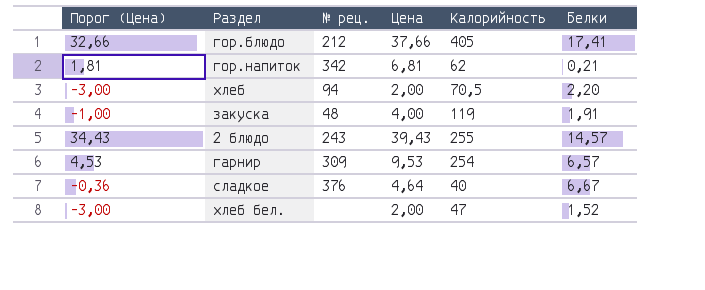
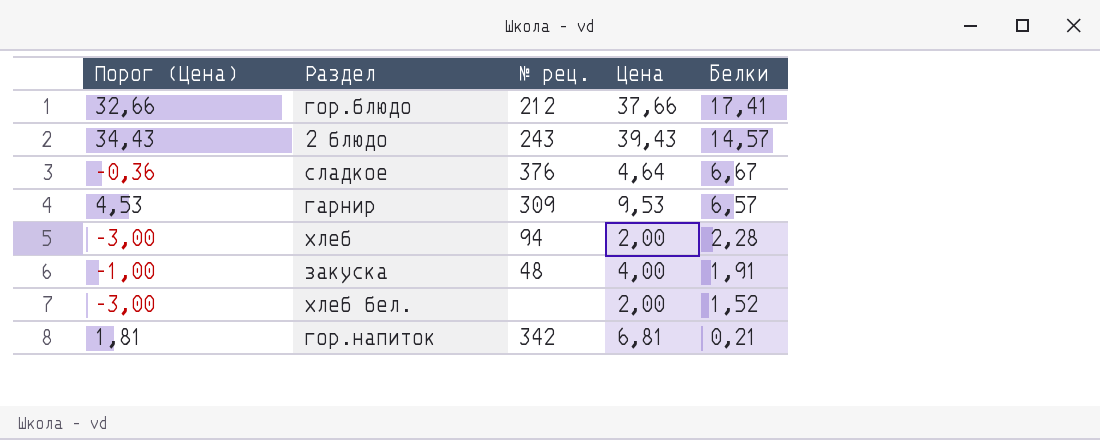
row order: none -> Белки descending
column Калорийность | position: 5 -> none
хлеб | Белки: 2,20 -> 2,28

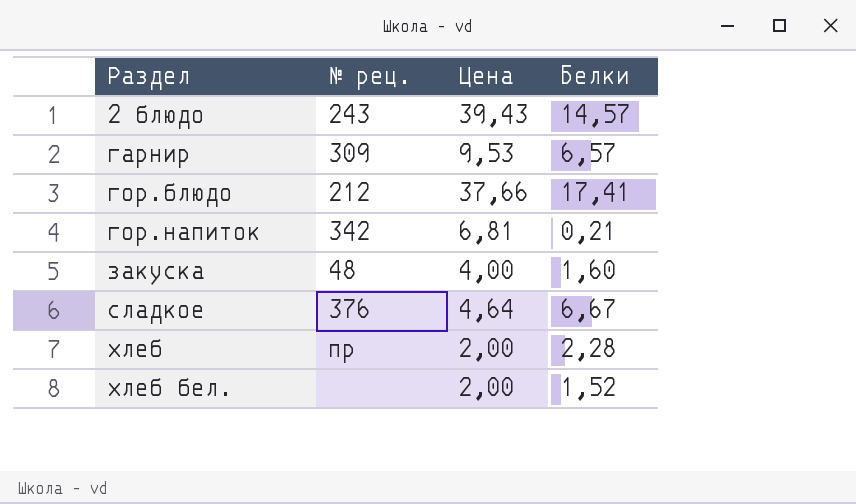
row order: Белки descending -> Раздел ascending
column Порог (Цена) | formula: [Цена] - 5 -> none
закуска | Белки: 1,91 -> 1,60
хлеб | № рец.: 94 -> пр

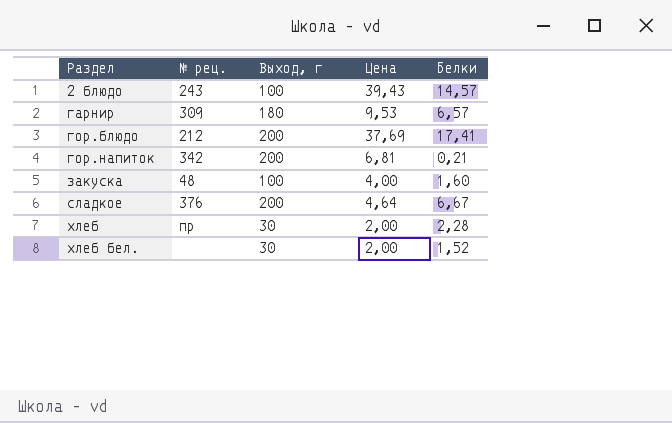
column Выход, г | position: none -> 3
гор.блюдо | Цена: 37,66 -> 37,69

